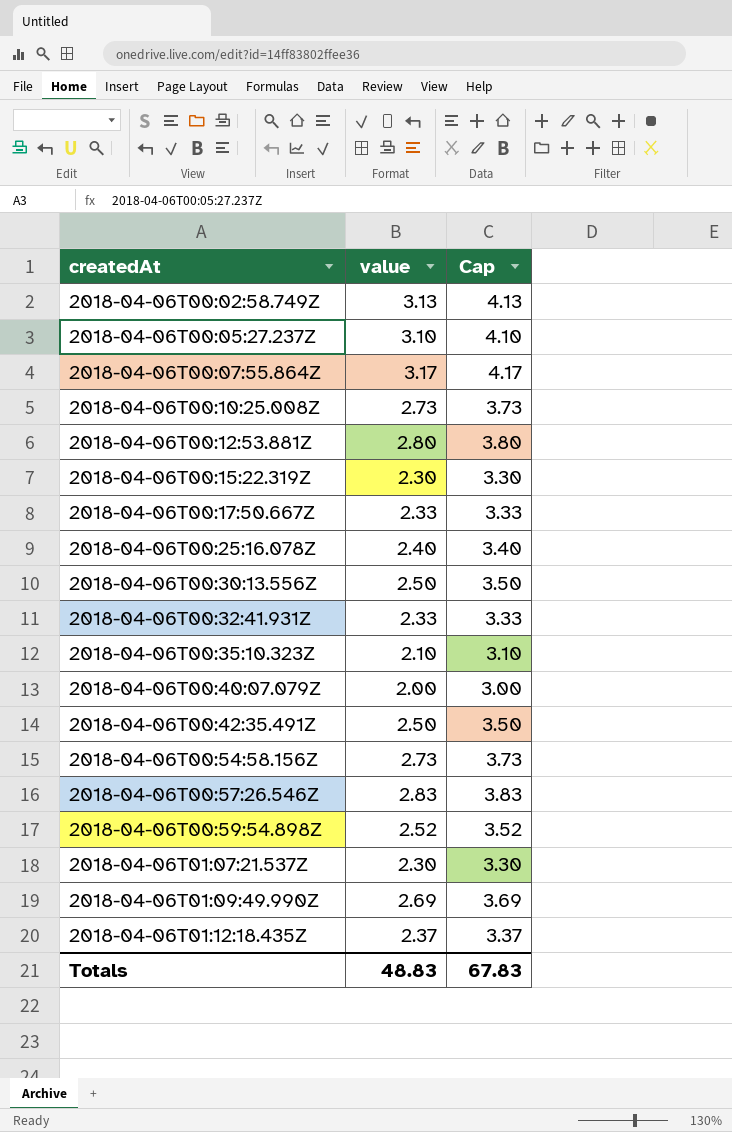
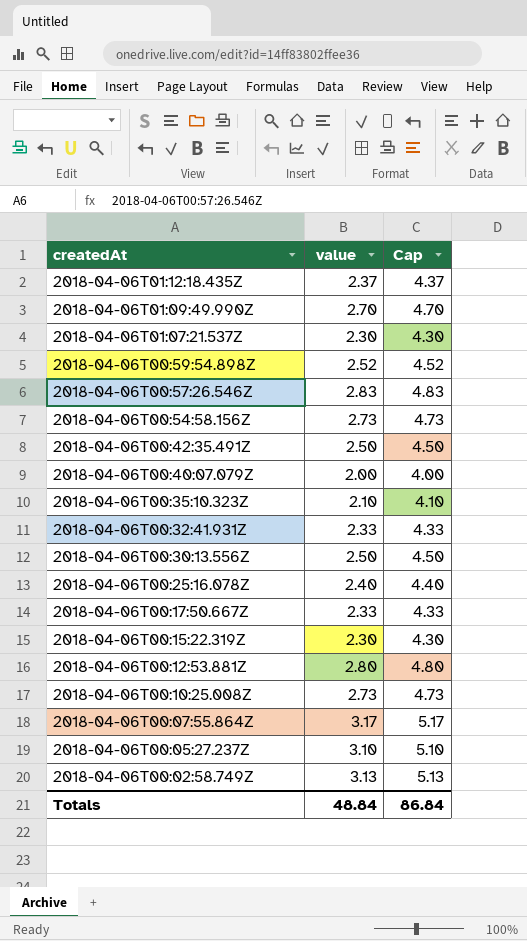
row order: createdAt ascending -> createdAt descending
column Cap | formula: [value] + 1 -> [value] + 2
2018-04-06T01:09:49.990Z | value: 2.69 -> 2.70
Totals | value: 48.83 -> 48.84
Totals | Cap: 67.83 -> 86.84

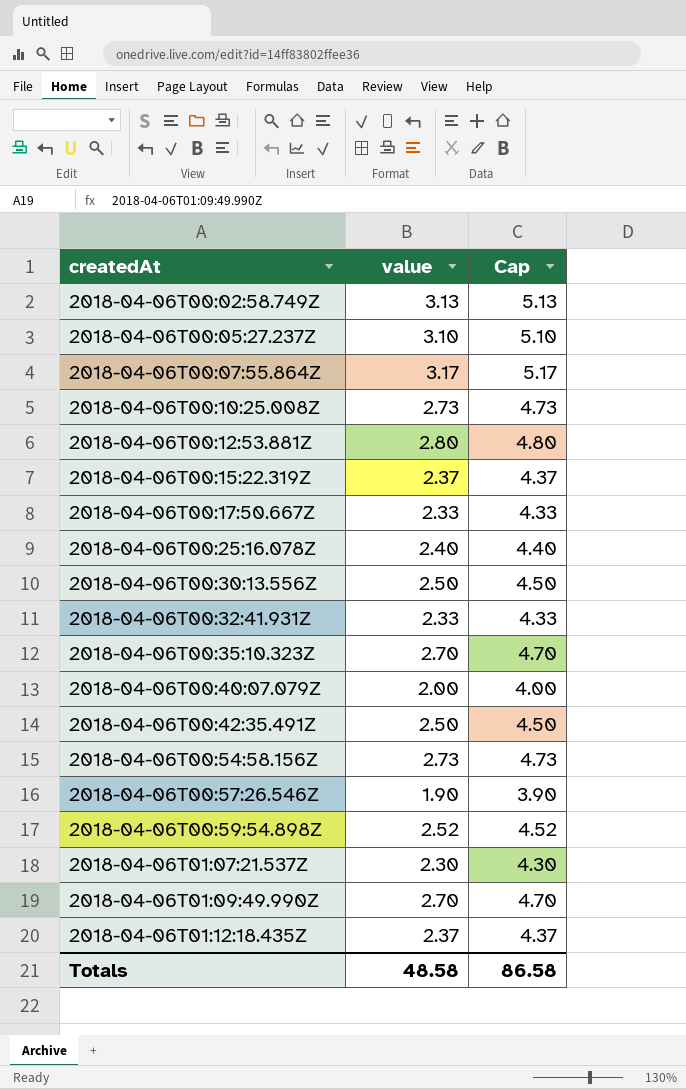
row order: createdAt descending -> createdAt ascending
2018-04-06T00:15:22.319Z | value: 2.30 -> 2.37
2018-04-06T00:15:22.319Z | Cap: 4.30 -> 4.37
2018-04-06T00:35:10.323Z | value: 2.10 -> 2.70
2018-04-06T00:35:10.323Z | Cap: 4.10 -> 4.70
2018-04-06T00:57:26.546Z | value: 2.83 -> 1.90
2018-04-06T00:57:26.546Z | Cap: 4.83 -> 3.90
Totals | value: 48.84 -> 48.58
Totals | Cap: 86.84 -> 86.58

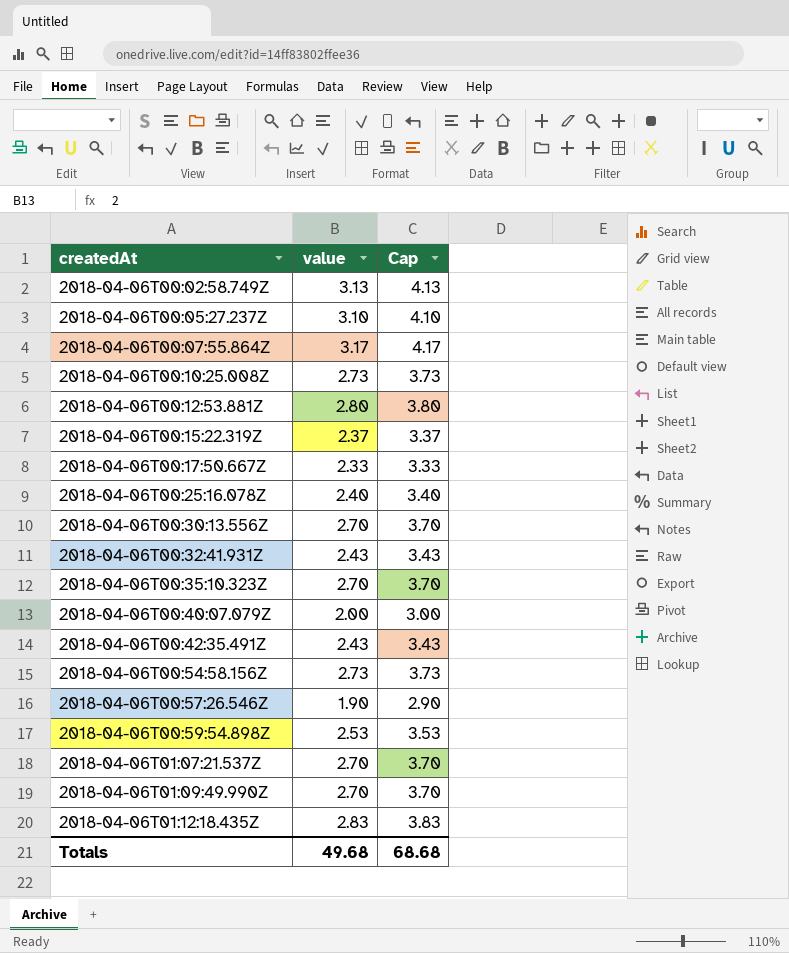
column Cap | formula: [value] + 2 -> [value] + 1
2018-04-06T00:30:13.556Z | value: 2.50 -> 2.70
2018-04-06T00:32:41.931Z | value: 2.33 -> 2.43
2018-04-06T00:42:35.491Z | value: 2.50 -> 2.43
2018-04-06T00:59:54.898Z | value: 2.52 -> 2.53
2018-04-06T01:07:21.537Z | value: 2.30 -> 2.70
2018-04-06T01:12:18.435Z | value: 2.37 -> 2.83
Totals | value: 48.58 -> 49.68
Totals | Cap: 86.58 -> 68.68

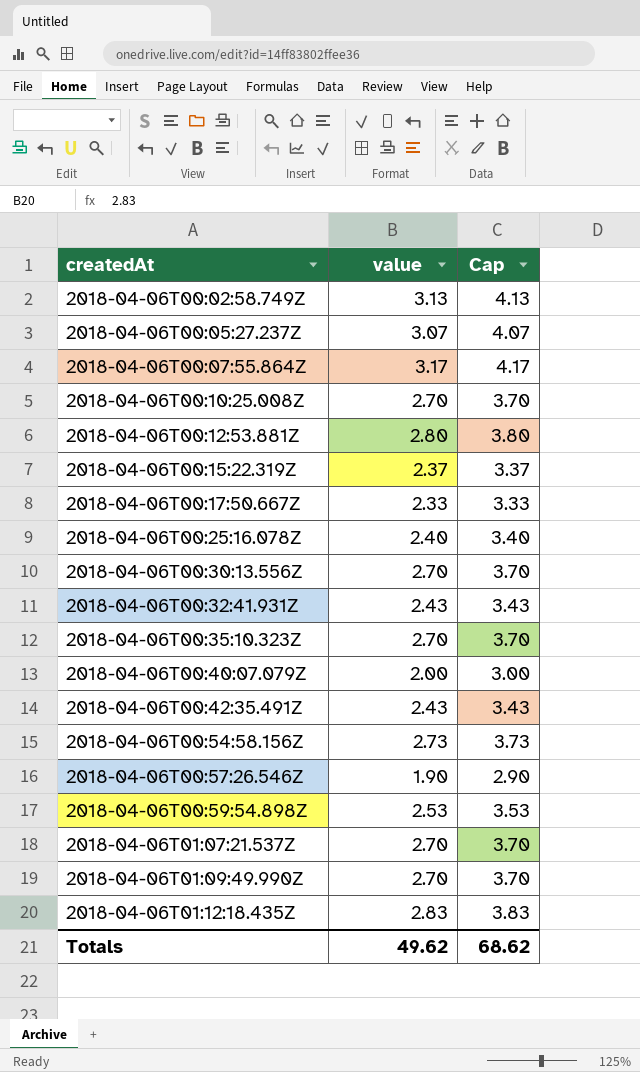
2018-04-06T00:05:27.237Z | value: 3.10 -> 3.07
2018-04-06T00:05:27.237Z | Cap: 4.10 -> 4.07
2018-04-06T00:10:25.008Z | value: 2.73 -> 2.70
2018-04-06T00:10:25.008Z | Cap: 3.73 -> 3.70
Totals | value: 49.68 -> 49.62
Totals | Cap: 68.68 -> 68.62

